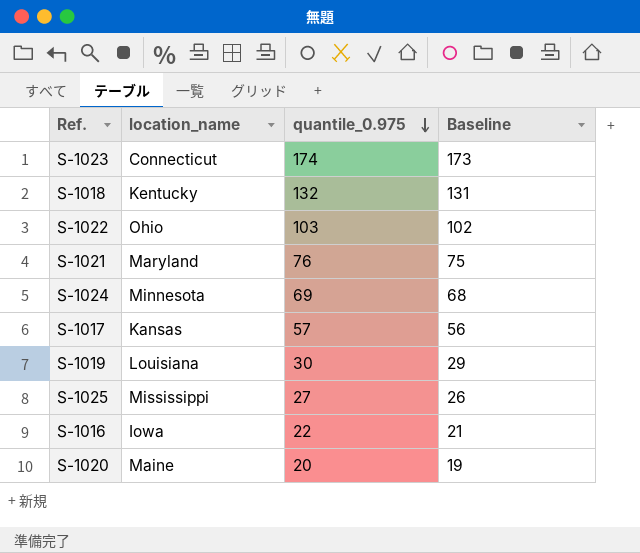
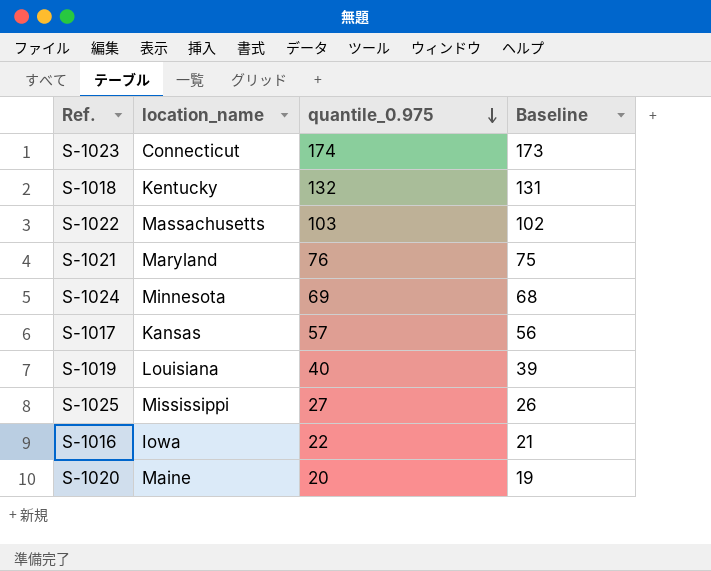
S-1022 | location_name: Ohio -> Massachusetts
S-1019 | quantile_0.975: 30 -> 40
S-1019 | Baseline: 29 -> 39

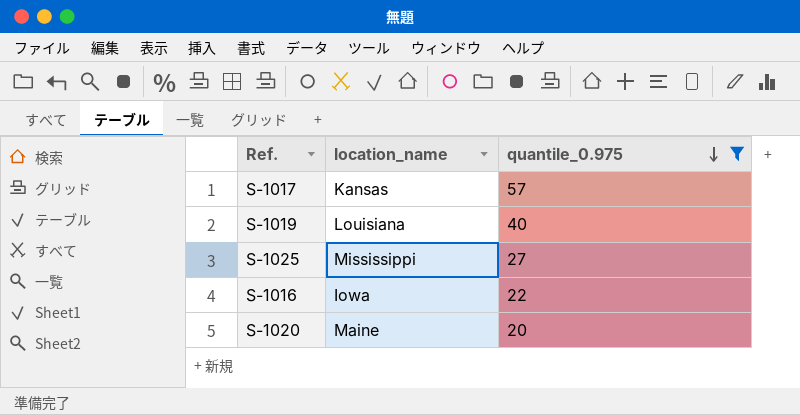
filter: none -> quantile_0.975 <= 57
column Baseline | formula: [quantile_0.975] - 1 -> none

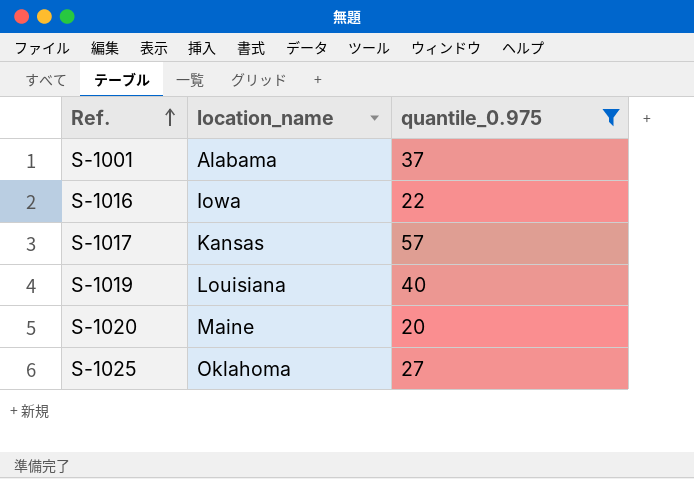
row order: quantile_0.975 descending -> Ref. ascending
row S-1001: none -> Alabama | 37
S-1025 | location_name: Mississippi -> Oklahoma

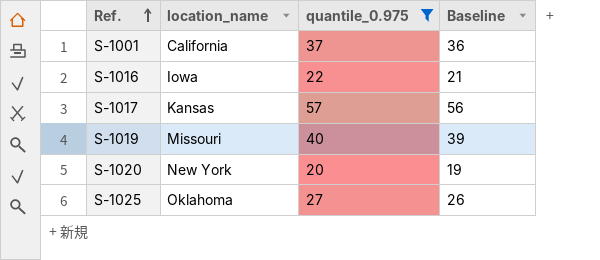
column Baseline | formula: none -> [quantile_0.975] - 1
S-1001 | location_name: Alabama -> California
S-1019 | location_name: Louisiana -> Missouri
S-1020 | location_name: Maine -> New York

